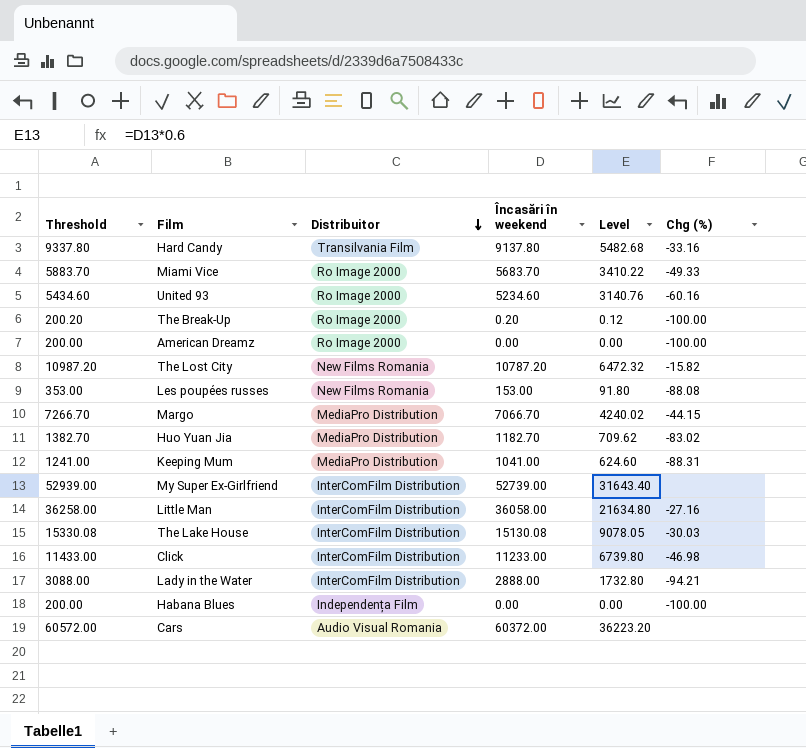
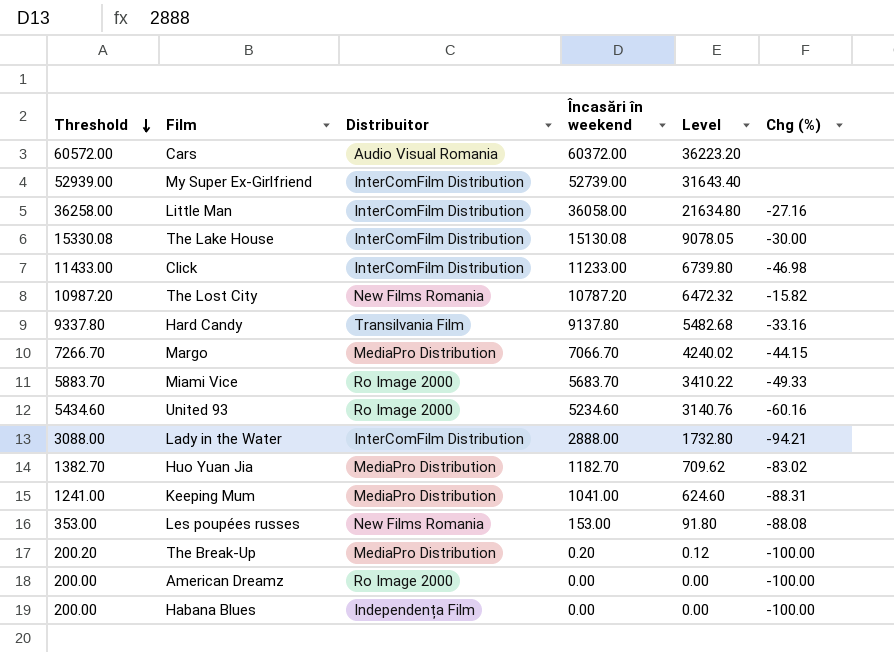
row order: Distribuitor descending -> Threshold descending
The Lake House | Chg (%): -30.03 -> -30.00
The Break-Up | Distribuitor: Ro Image 2000 -> MediaPro Distribution

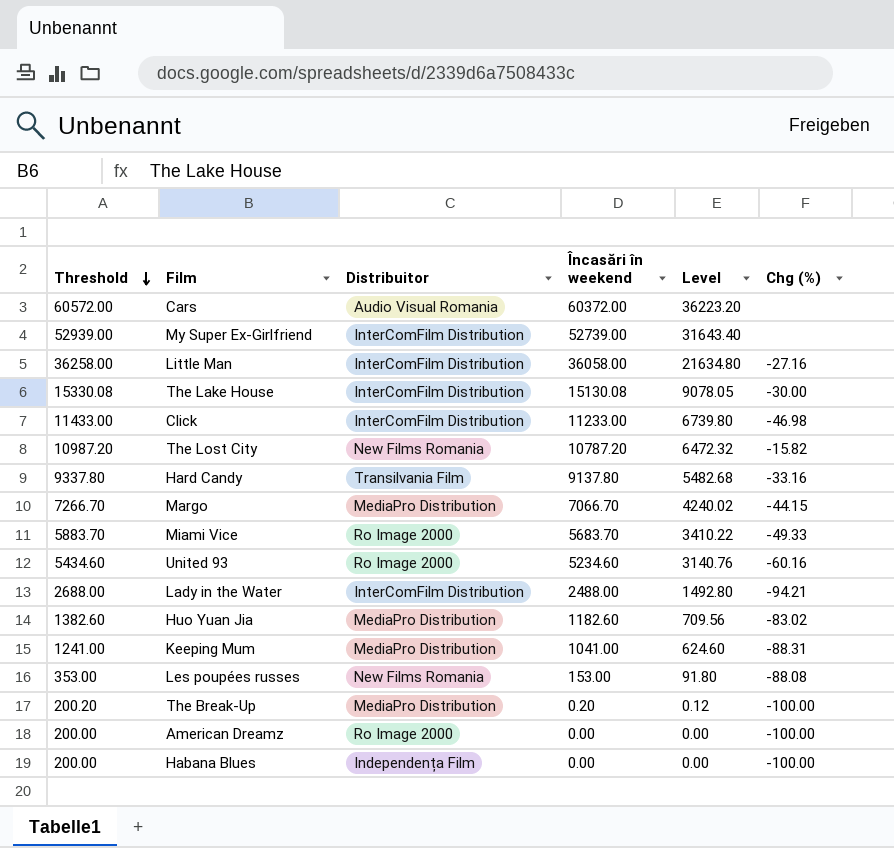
Lady in the Water | Threshold: 3088.00 -> 2688.00
Lady in the Water | Încasări în weekend: 2888.00 -> 2488.00
Lady in the Water | Level: 1732.80 -> 1492.80
Huo Yuan Jia | Threshold: 1382.70 -> 1382.60
Huo Yuan Jia | Încasări în weekend: 1182.70 -> 1182.60
Huo Yuan Jia | Level: 709.62 -> 709.56

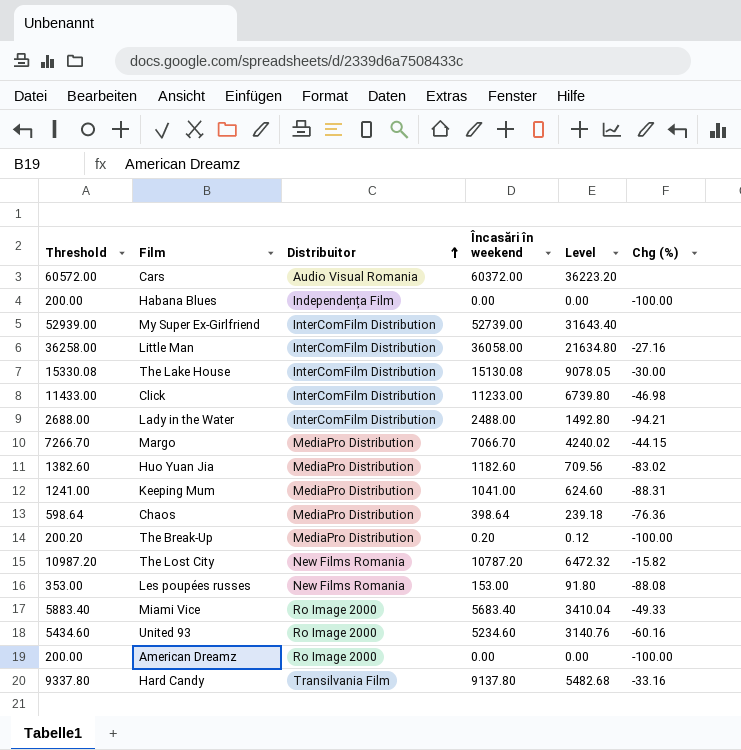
row order: Threshold descending -> Distribuitor ascending
row Chaos: none -> 598.64 | MediaPro Distribution | 398.64 | 239.18 | -76.36
Miami Vice | Threshold: 5883.70 -> 5883.40
Miami Vice | Încasări în weekend: 5683.70 -> 5683.40
Miami Vice | Level: 3410.22 -> 3410.04

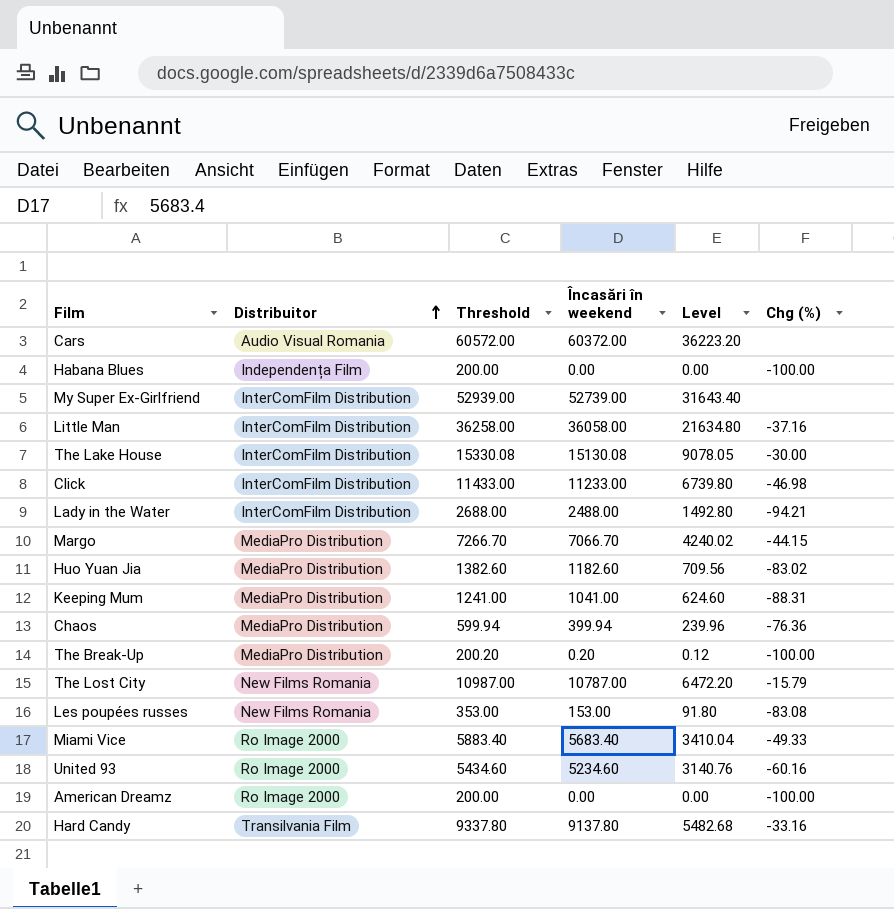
column Threshold | position: 1 -> 3
Little Man | Chg (%): -27.16 -> -37.16
Chaos | Threshold: 598.64 -> 599.94
Chaos | Încasări în weekend: 398.64 -> 399.94
Chaos | Level: 239.18 -> 239.96
The Lost City | Threshold: 10987.20 -> 10987.00
The Lost City | Încasări în weekend: 10787.20 -> 10787.00
The Lost City | Level: 6472.32 -> 6472.20
The Lost City | Chg (%): -15.82 -> -15.79
Les poupées russes | Chg (%): -88.08 -> -83.08

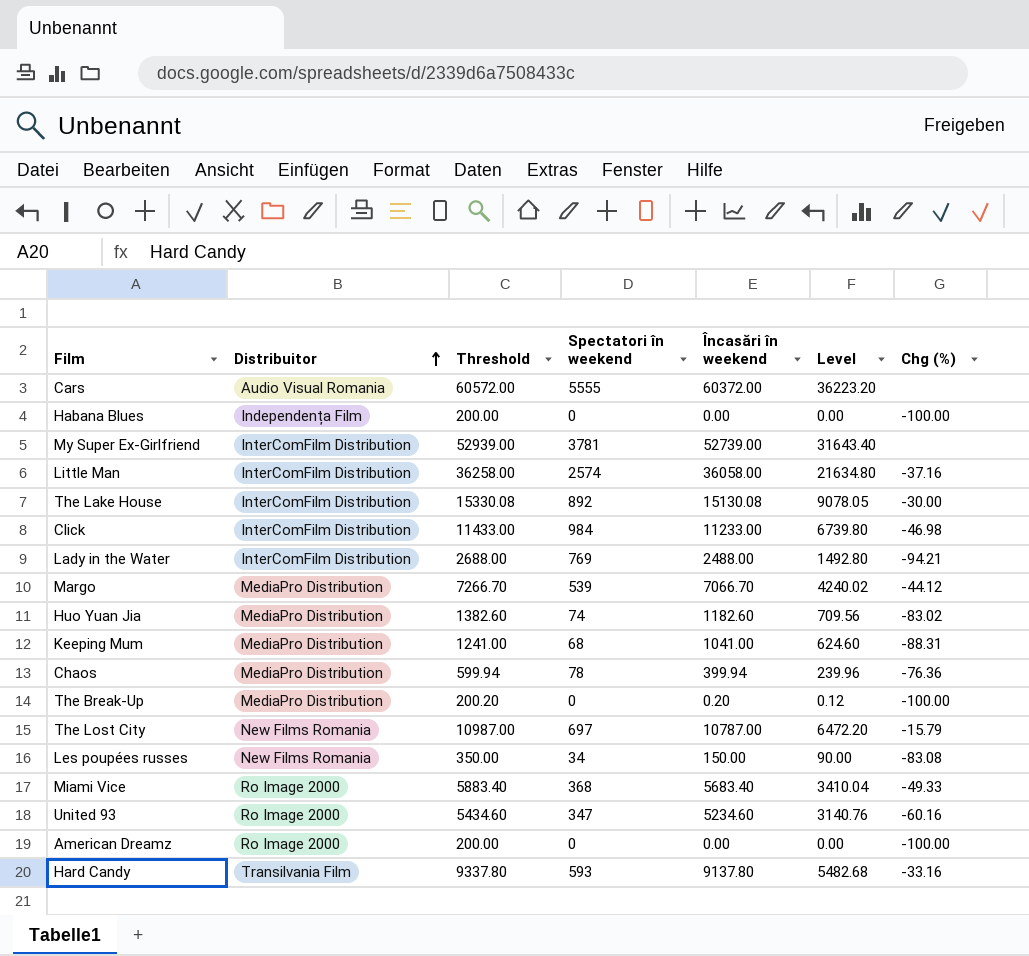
column Spectatori în weekend | position: none -> 4
Margo | Chg (%): -44.15 -> -44.12
Les poupées russes | Threshold: 353.00 -> 350.00
Les poupées russes | Încasări în weekend: 153.00 -> 150.00
Les poupées russes | Level: 91.80 -> 90.00

